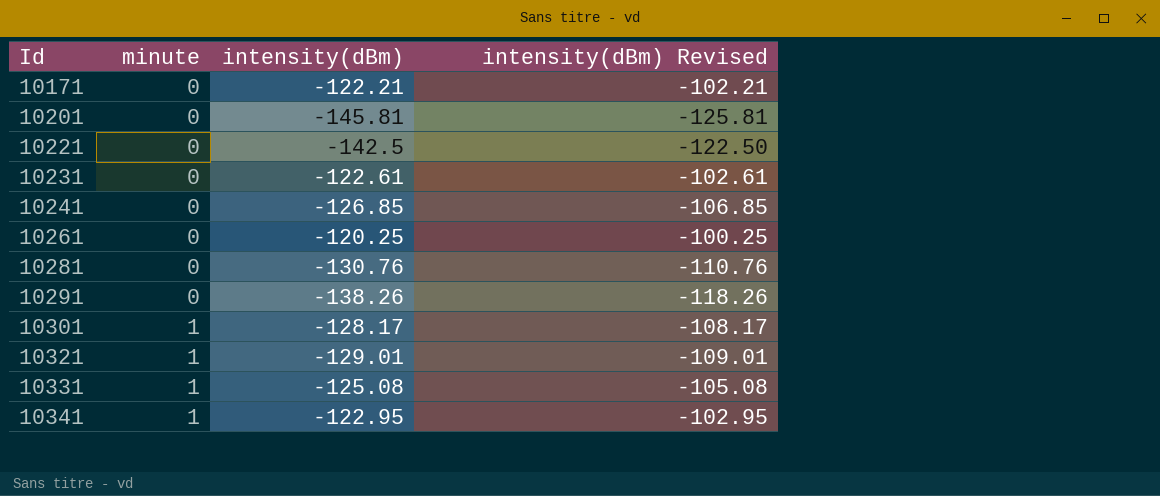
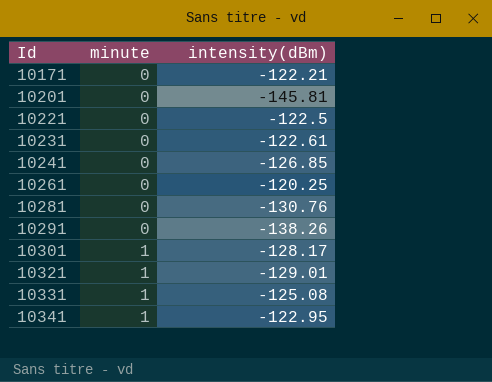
column intensity(dBm) Revised | formula: [intensity(dBm)] + 20 -> none
10221 | intensity(dBm): -142.5 -> -122.5

